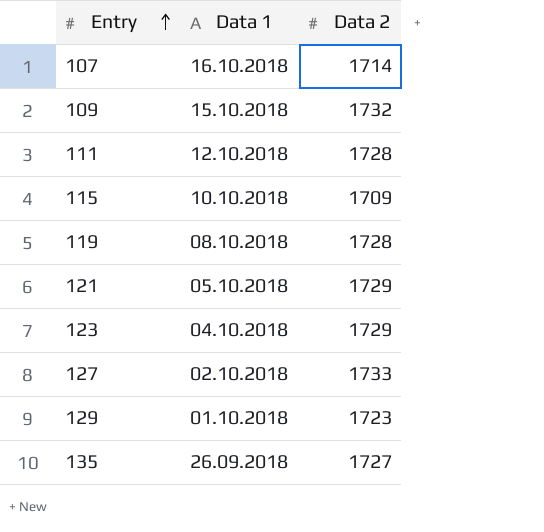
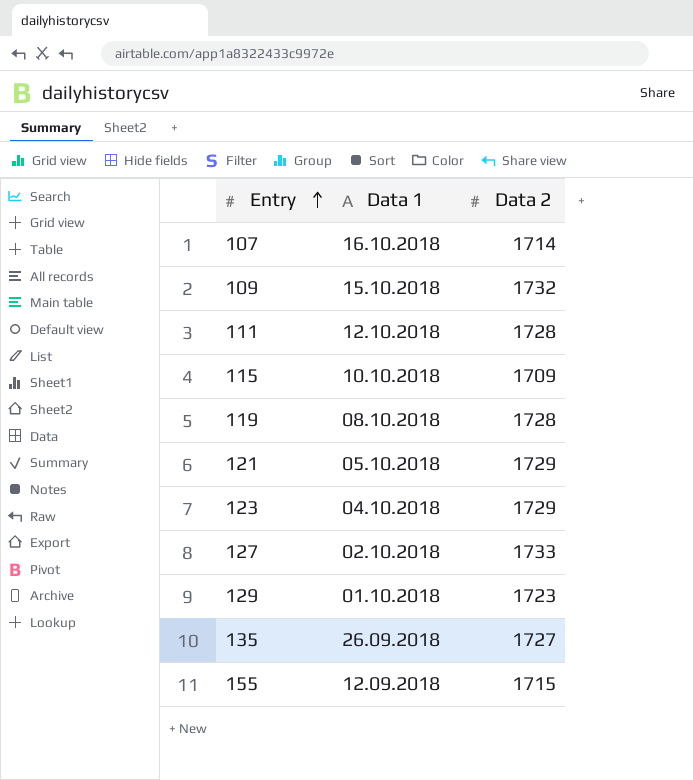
row 155: none -> 12.09.2018 | 1715

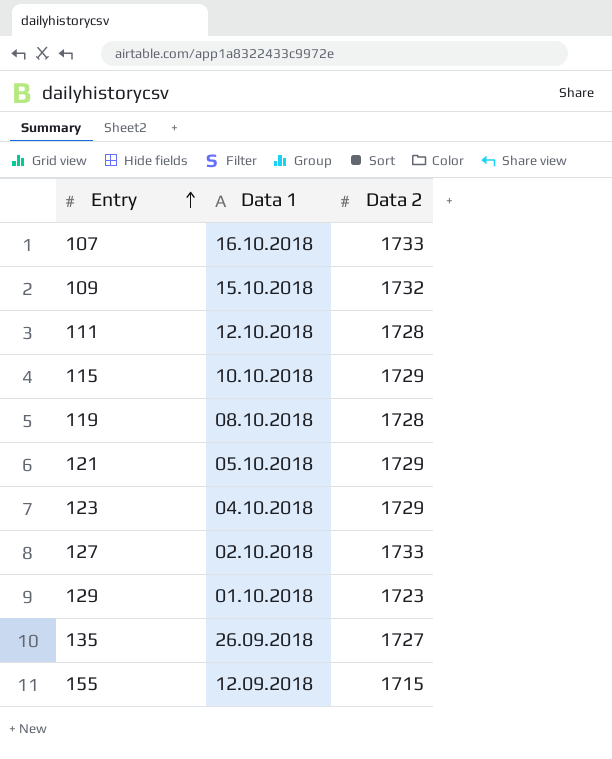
107 | Data 2: 1714 -> 1733
115 | Data 2: 1709 -> 1729

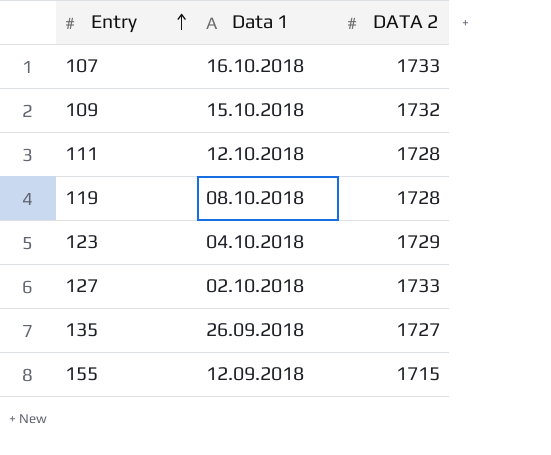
column name: Data 2 -> DATA 2
row 115: 10.10.2018 | 1729 -> none
row 121: 05.10.2018 | 1729 -> none
row 129: 01.10.2018 | 1723 -> none

